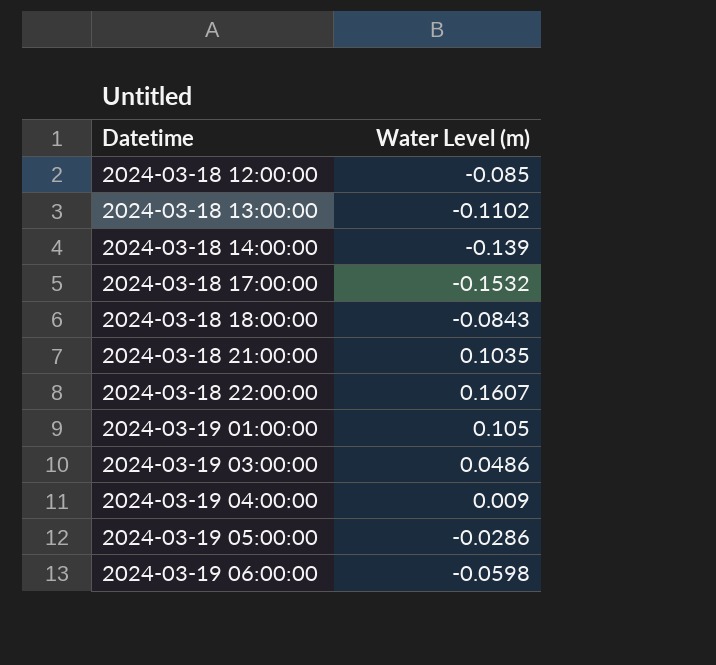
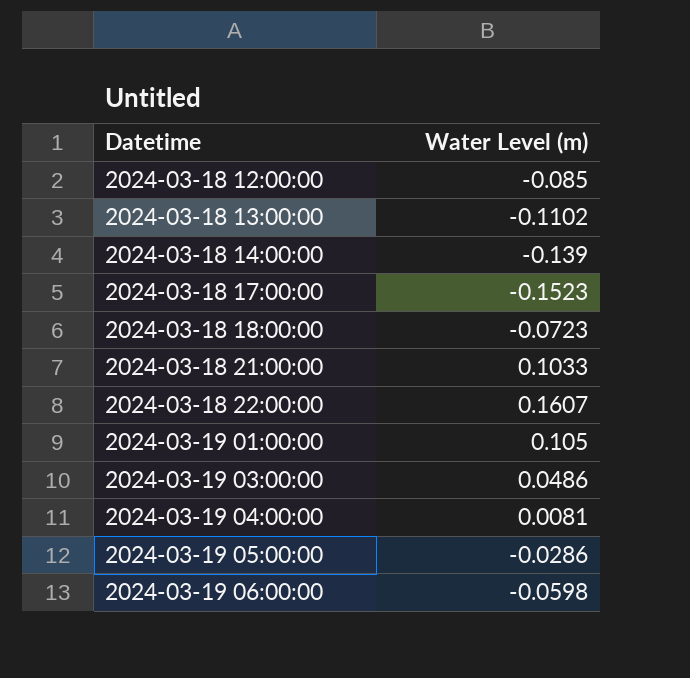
2024-03-18 17:00:00 | Water Level (m): -0.1532 -> -0.1523
2024-03-18 18:00:00 | Water Level (m): -0.0843 -> -0.0723
2024-03-18 21:00:00 | Water Level (m): 0.1035 -> 0.1033
2024-03-19 04:00:00 | Water Level (m): 0.009 -> 0.0081

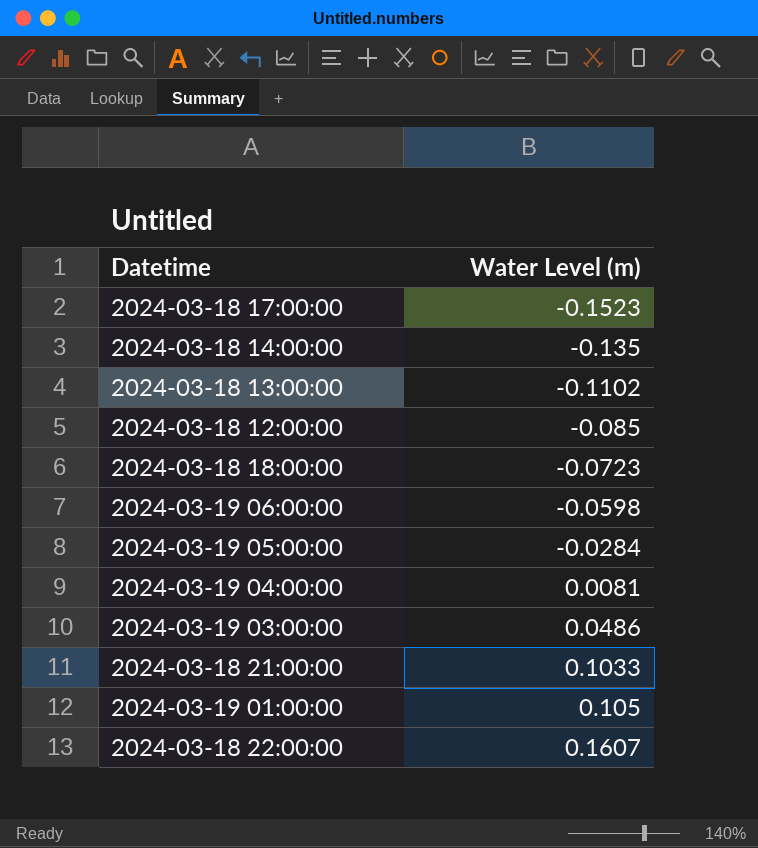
row order: Datetime ascending -> Water Level (m) ascending
2024-03-18 14:00:00 | Water Level (m): -0.139 -> -0.135
2024-03-19 05:00:00 | Water Level (m): -0.0286 -> -0.0284

